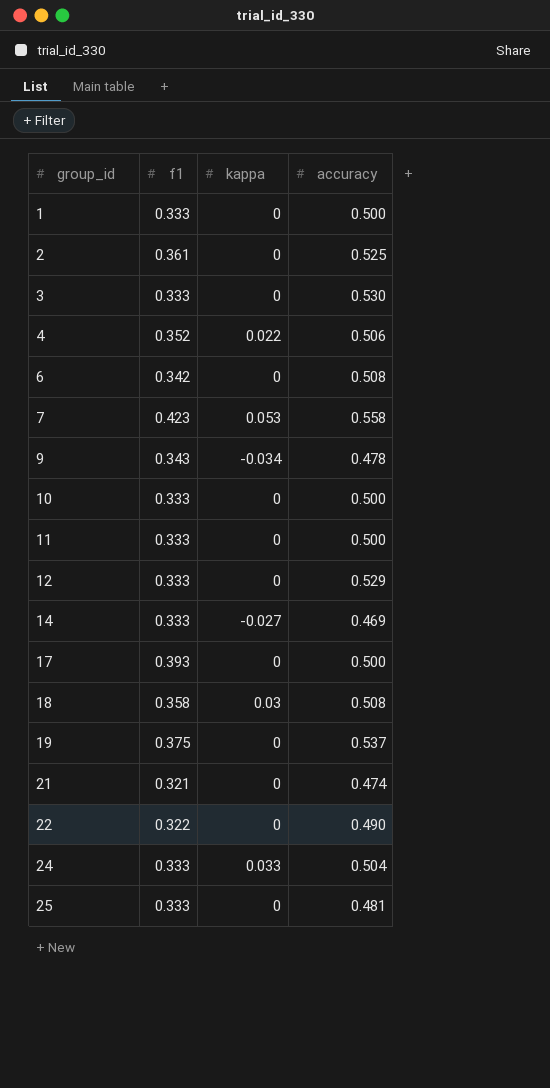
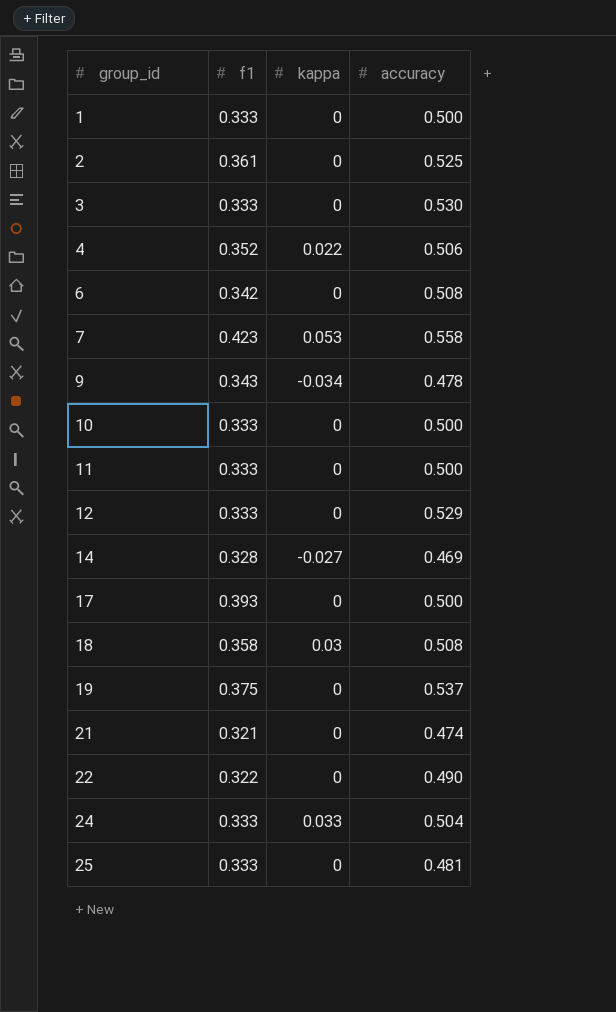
14 | f1: 0.333 -> 0.328

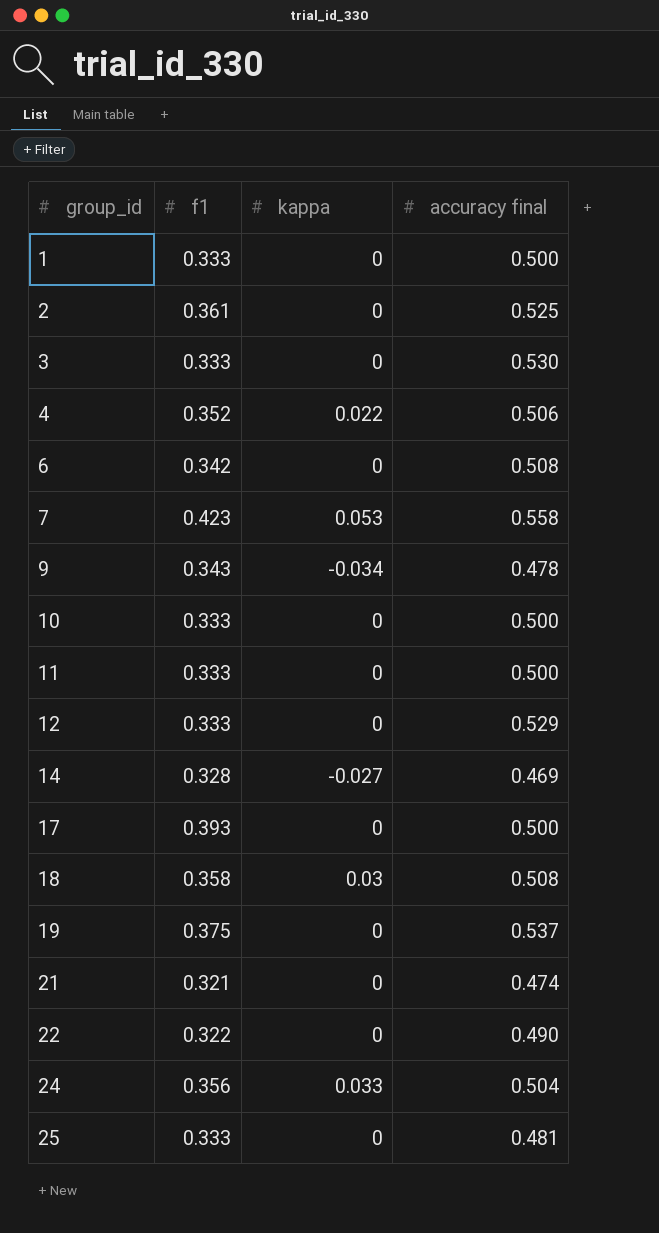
column name: accuracy -> accuracy final
24 | f1: 0.333 -> 0.356

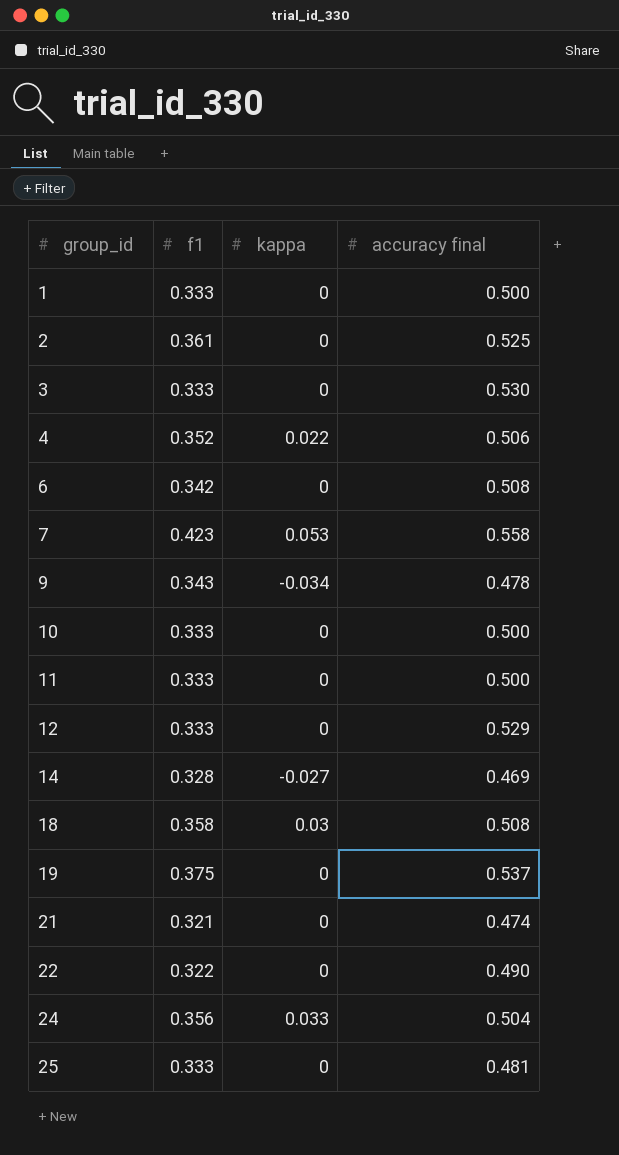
row 17: 0.393 | 0 | 0.500 -> none

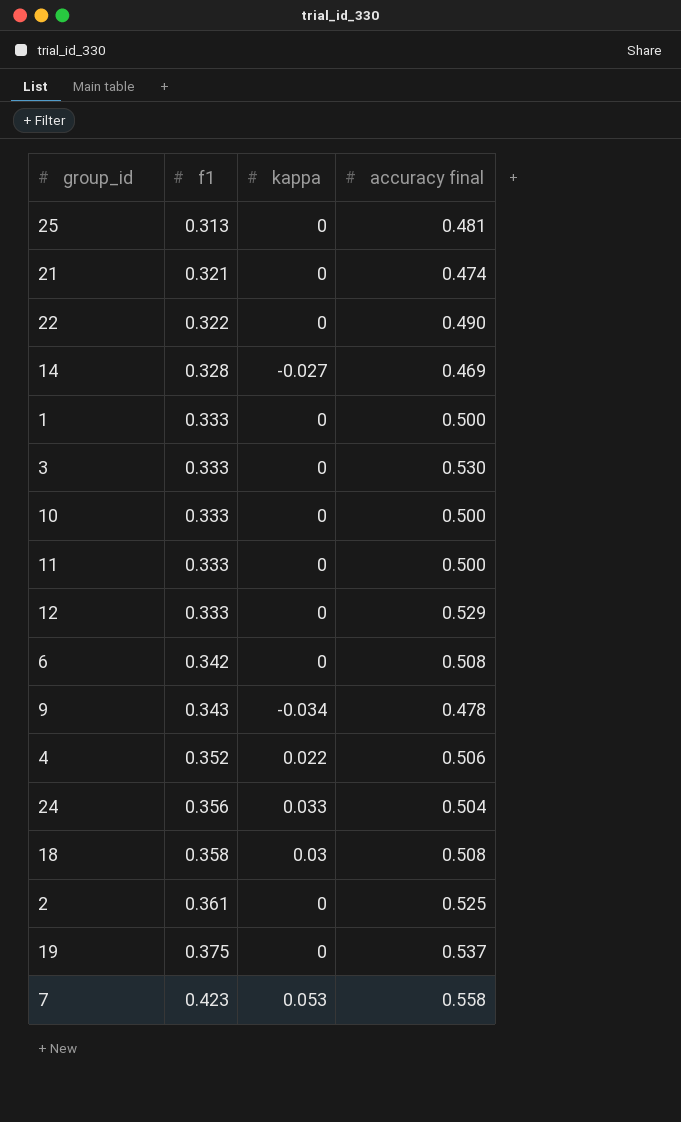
row order: group_id ascending -> f1 ascending
25 | f1: 0.333 -> 0.313

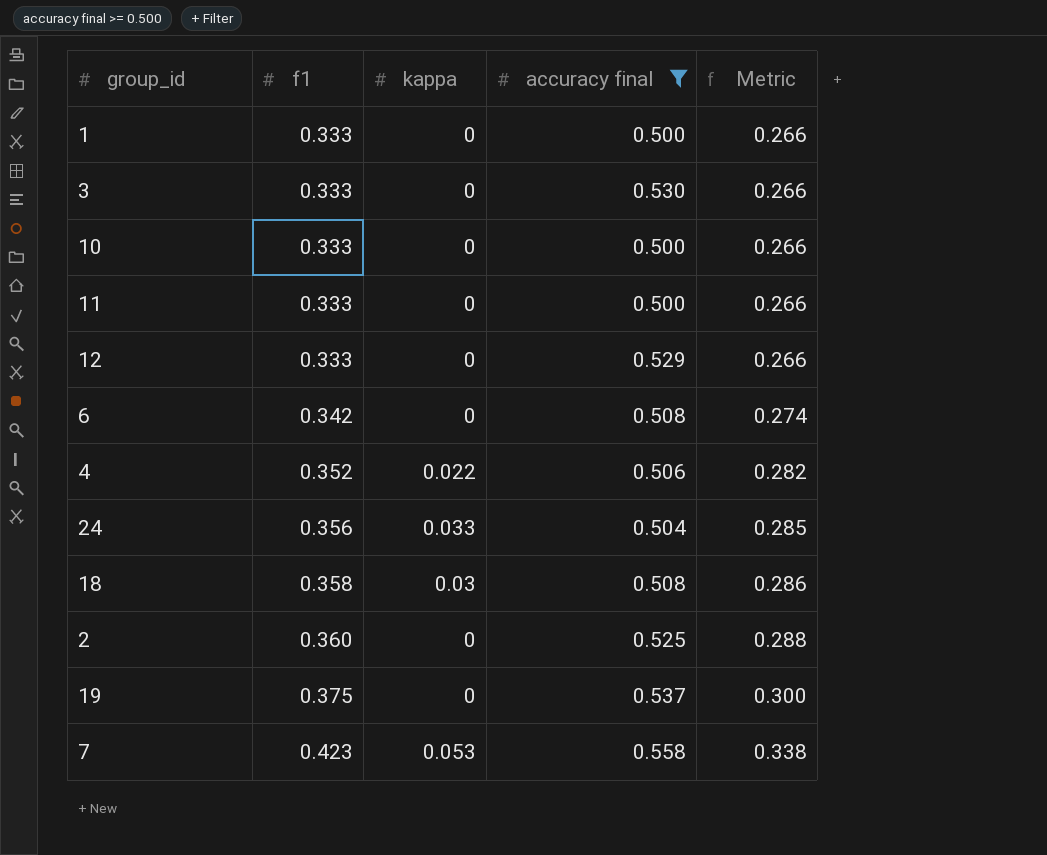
filter: none -> accuracy final >= 0.500
column Metric | formula: none -> [f1] * 0.8
2 | f1: 0.361 -> 0.360

